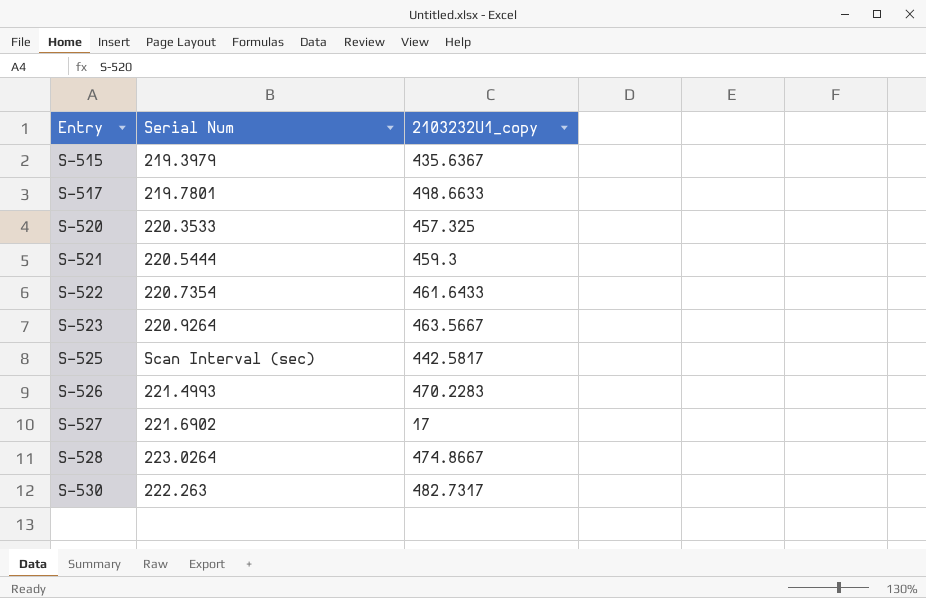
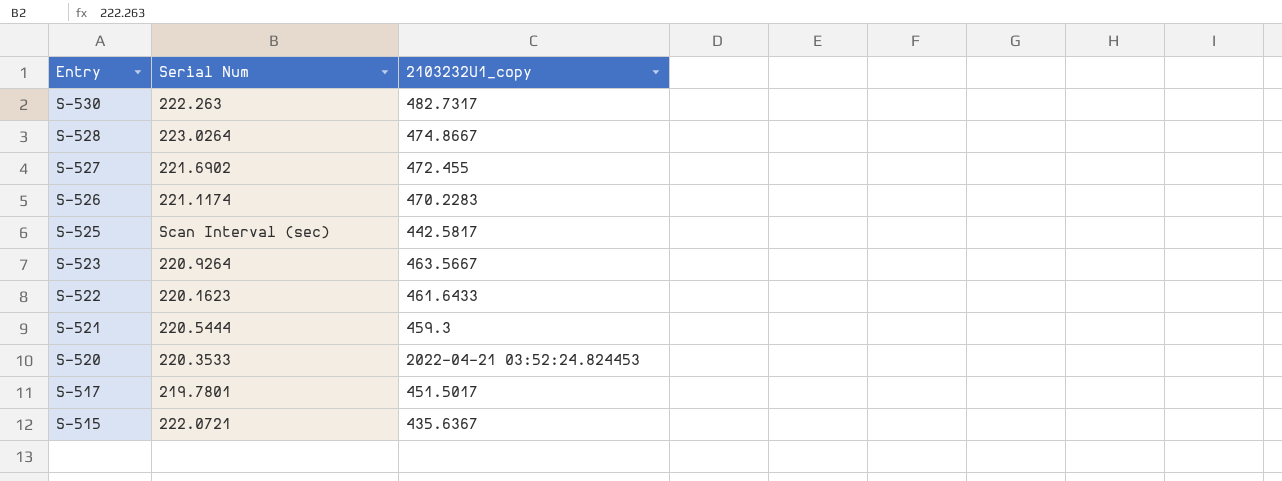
row order: Entry ascending -> Entry descending
S-527 | 2103232U1_copy: 17 -> 472.455
S-526 | Serial Num: 221.4993 -> 221.1174
S-522 | Serial Num: 220.7354 -> 220.1623
S-520 | 2103232U1_copy: 457.325 -> 2022-04-21 03:52:24.824453
S-517 | 2103232U1_copy: 498.6633 -> 451.5017
S-515 | Serial Num: 219.3979 -> 222.0721

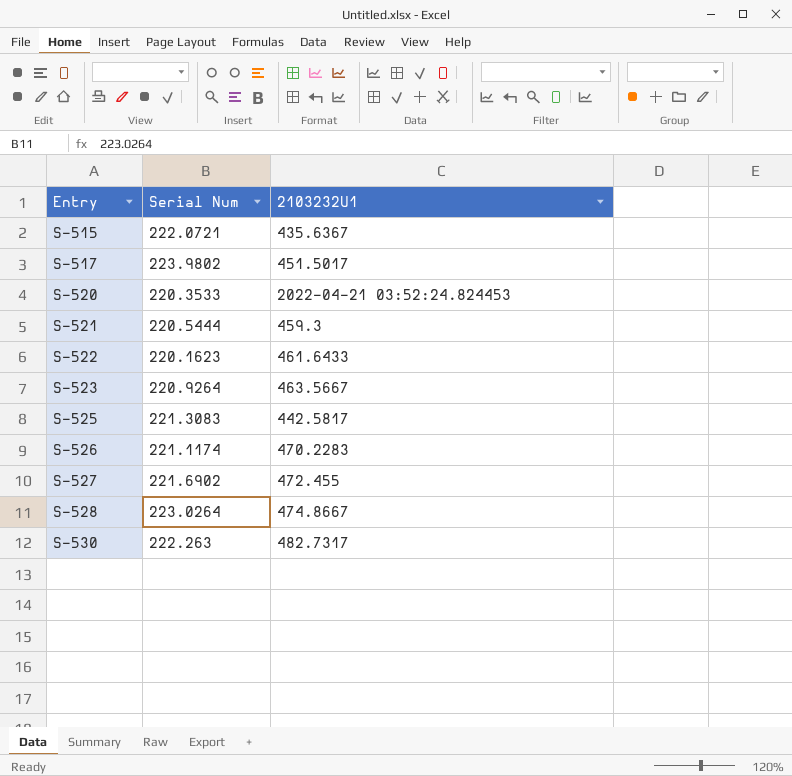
row order: Entry descending -> Entry ascending
column name: 2103232U1_copy -> 2103232U1
S-517 | Serial Num: 219.7801 -> 223.9802
S-525 | Serial Num: Scan Interval (sec) -> 221.3083

